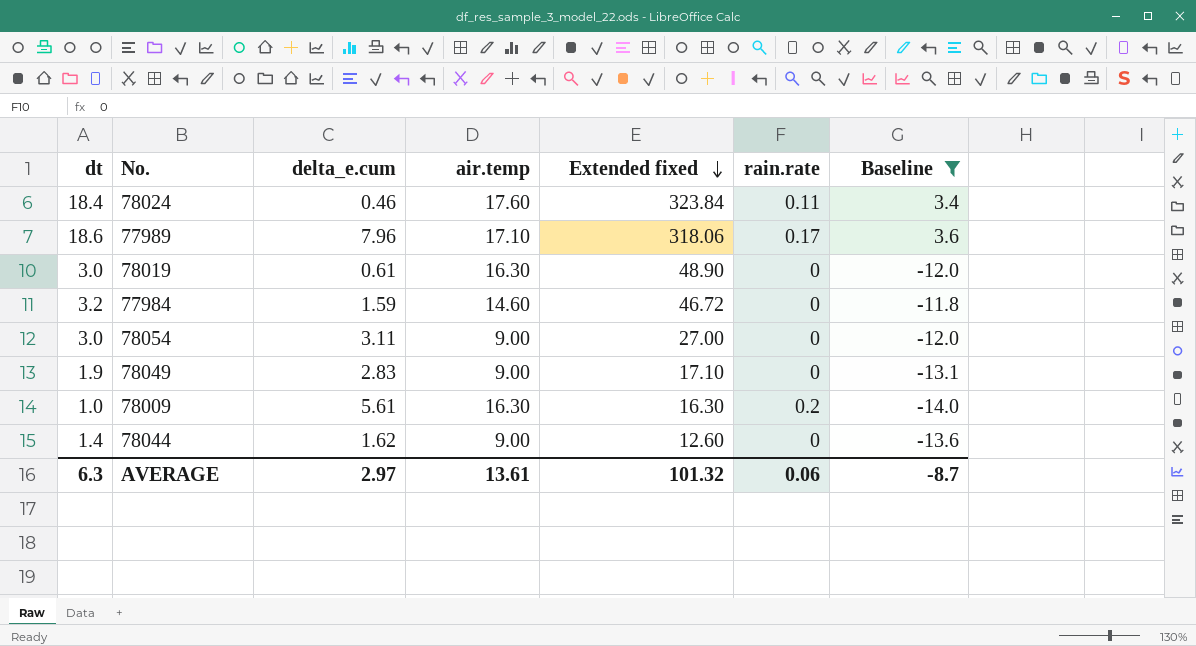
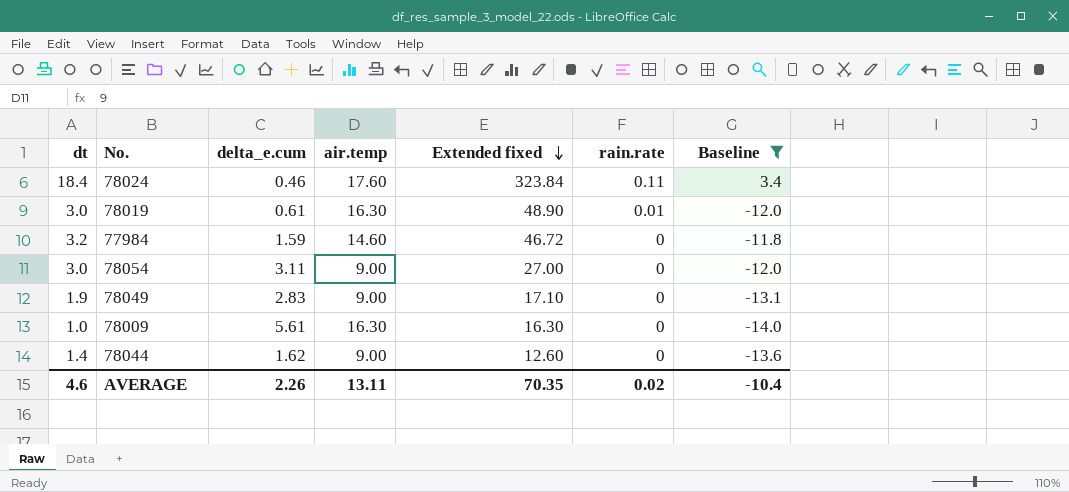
row 77989: 18.6 | 7.96 | 17.10 | 318.06 | 0.17 | 3.6 -> none
78019 | rain.rate: 0 -> 0.01
78009 | rain.rate: 0.2 -> 0
AVERAGE | dt: 6.3 -> 4.6
AVERAGE | delta_e.cum: 2.97 -> 2.26
AVERAGE | air.temp: 13.61 -> 13.11
AVERAGE | Extended fixed: 101.32 -> 70.35
AVERAGE | rain.rate: 0.06 -> 0.02
AVERAGE | Baseline: -8.7 -> -10.4

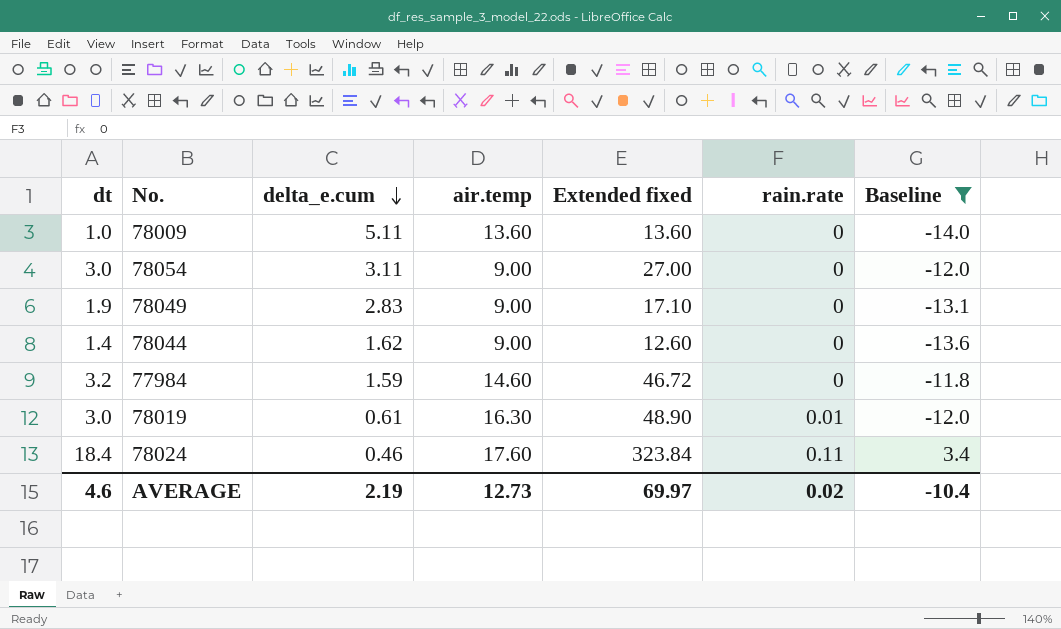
row order: Extended fixed descending -> delta_e.cum descending
78009 | delta_e.cum: 5.61 -> 5.11
78009 | air.temp: 16.30 -> 13.60
78009 | Extended fixed: 16.30 -> 13.60
AVERAGE | delta_e.cum: 2.26 -> 2.19
AVERAGE | air.temp: 13.11 -> 12.73
AVERAGE | Extended fixed: 70.35 -> 69.97

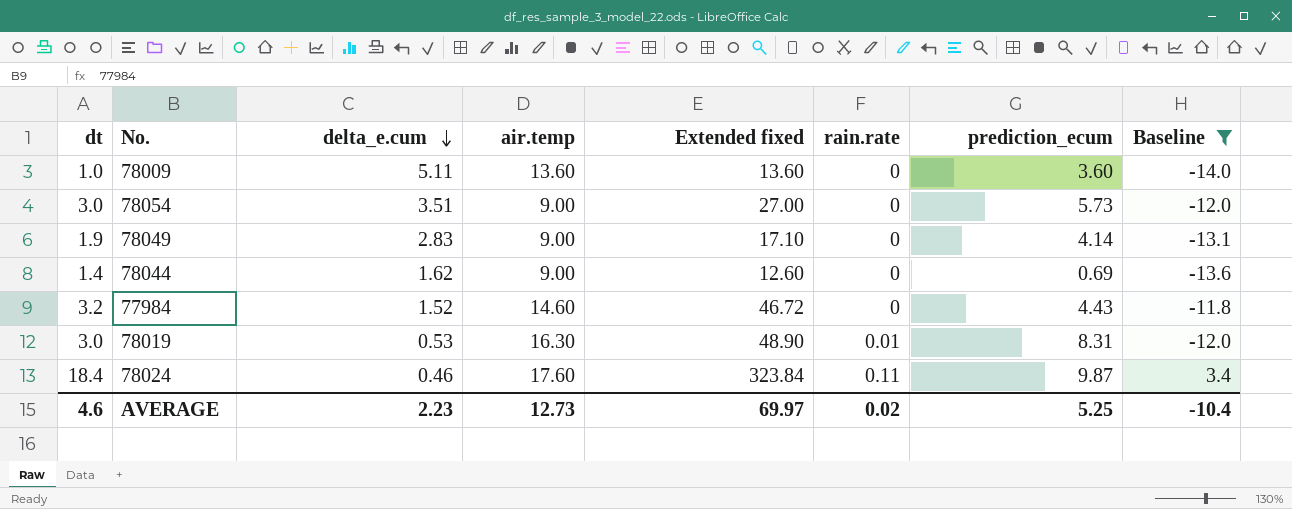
column prediction_ecum | position: none -> 7
78054 | delta_e.cum: 3.11 -> 3.51
77984 | delta_e.cum: 1.59 -> 1.52
78019 | delta_e.cum: 0.61 -> 0.53
AVERAGE | delta_e.cum: 2.19 -> 2.23

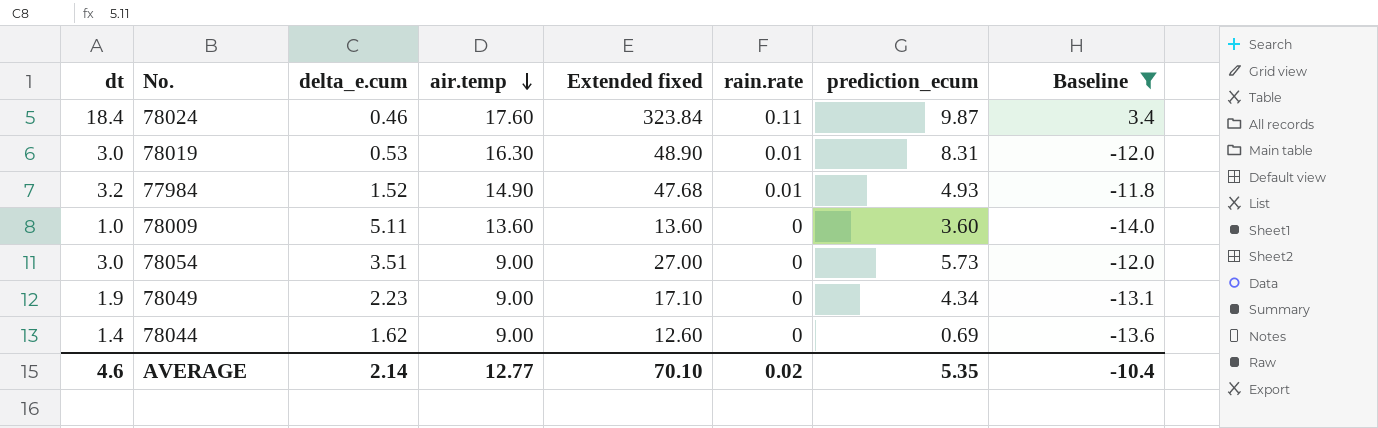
row order: delta_e.cum descending -> air.temp descending
77984 | air.temp: 14.60 -> 14.90
77984 | Extended fixed: 46.72 -> 47.68
77984 | rain.rate: 0 -> 0.01
77984 | prediction_ecum: 4.43 -> 4.93
78049 | delta_e.cum: 2.83 -> 2.23
78049 | prediction_ecum: 4.14 -> 4.34
AVERAGE | delta_e.cum: 2.23 -> 2.14
AVERAGE | air.temp: 12.73 -> 12.77
AVERAGE | Extended fixed: 69.97 -> 70.10
AVERAGE | prediction_ecum: 5.25 -> 5.35

